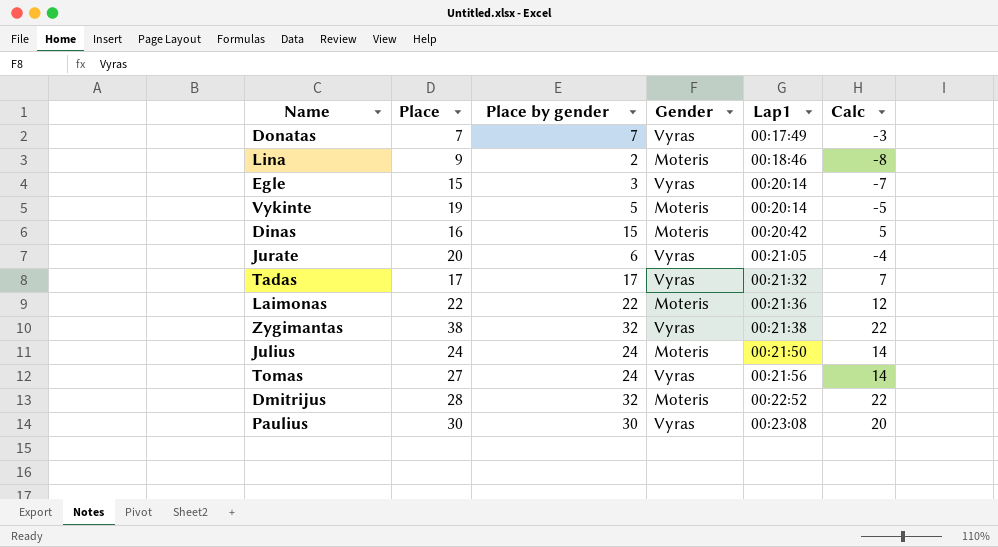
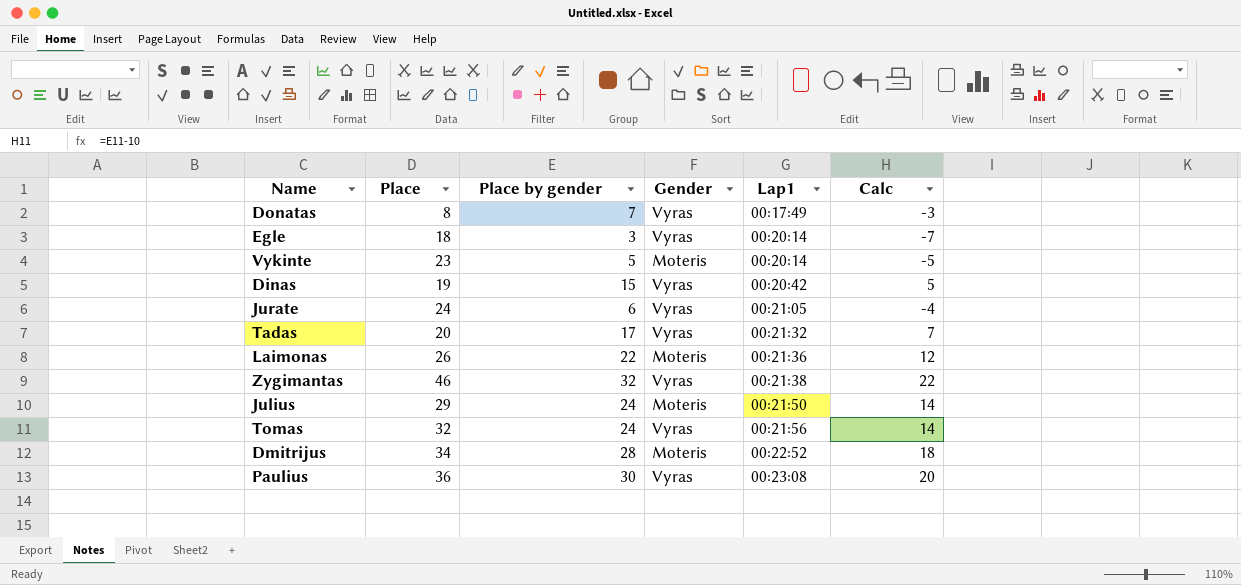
row Lina: 9 | 2 | Moteris | 00:18:46 | -8 -> none
Donatas | Place: 7 -> 8
Egle | Place: 15 -> 18
Vykinte | Place: 19 -> 23
Dinas | Place: 16 -> 19
Dinas | Gender: Moteris -> Vyras
Jurate | Place: 20 -> 24
Tadas | Place: 17 -> 20
Laimonas | Place: 22 -> 26
Zygimantas | Place: 38 -> 46
Julius | Place: 24 -> 29
Tomas | Place: 27 -> 32
Dmitrijus | Place: 28 -> 34
Dmitrijus | Place by gender: 32 -> 28
Dmitrijus | Calc: 22 -> 18
Paulius | Place: 30 -> 36

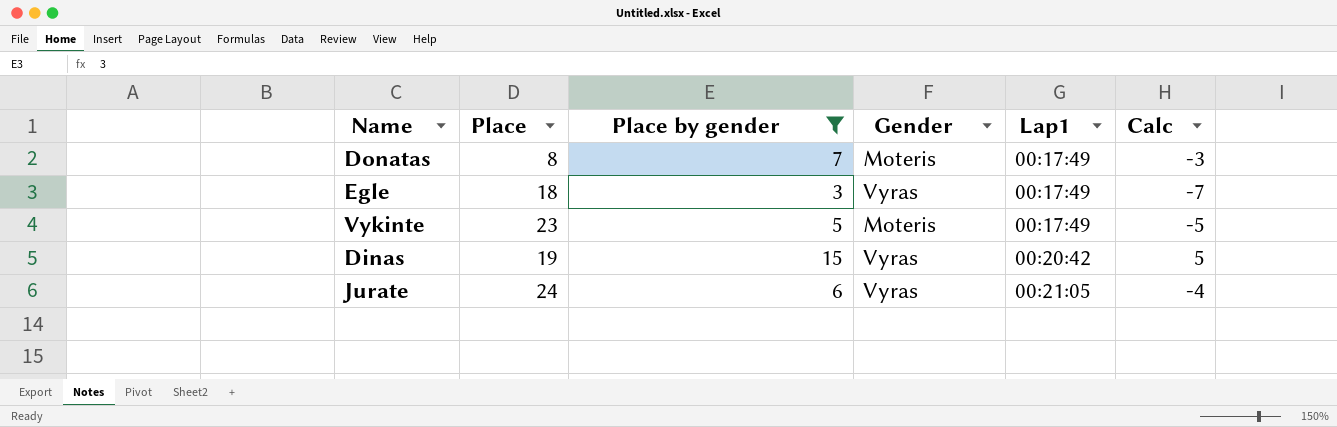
filter: none -> Place by gender <= 15
Donatas | Gender: Vyras -> Moteris
Egle | Lap1: 00:20:14 -> 00:17:49
Vykinte | Lap1: 00:20:14 -> 00:17:49

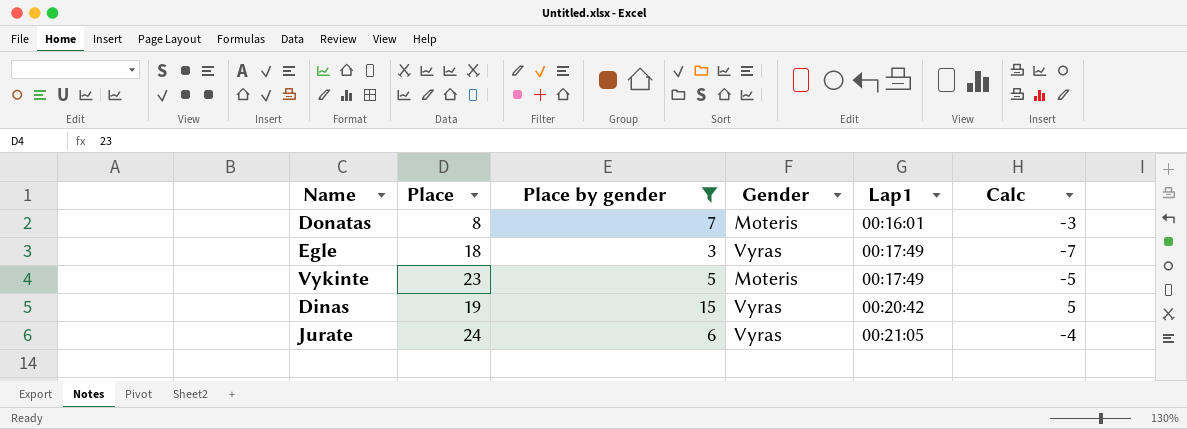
Donatas | Lap1: 00:17:49 -> 00:16:01

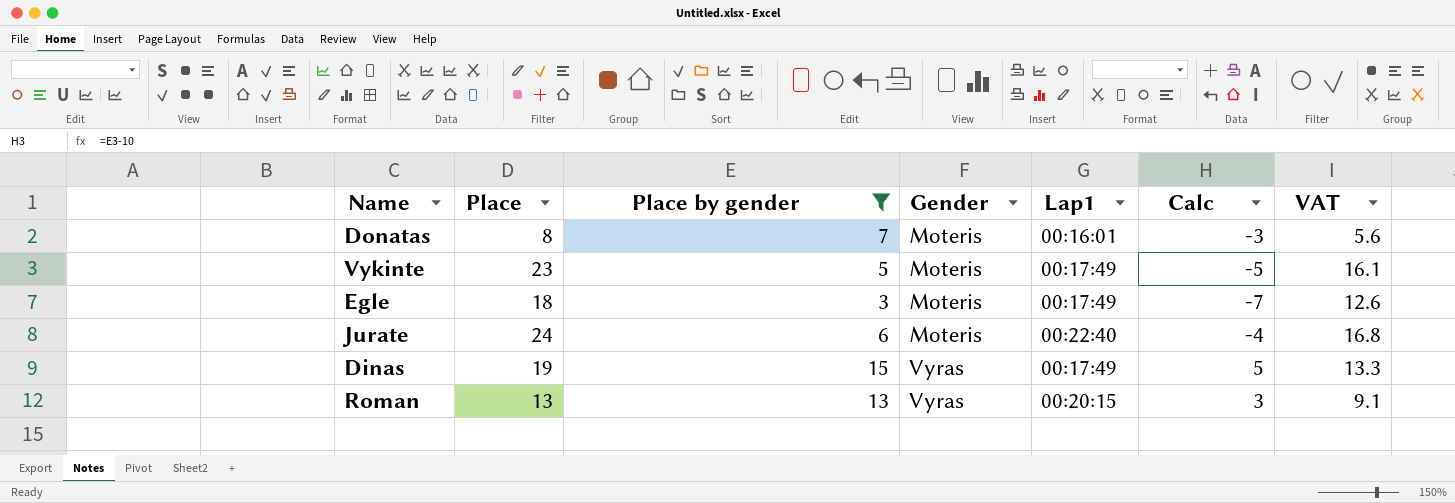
row order: Lap1 ascending -> Gender ascending
column VAT | formula: none -> [Place] * 0.7
Egle | Gender: Vyras -> Moteris
Jurate | Gender: Vyras -> Moteris
Jurate | Lap1: 00:21:05 -> 00:22:40
Dinas | Lap1: 00:20:42 -> 00:17:49
row Roman: none -> 13 | 13 | Vyras | 00:20:15 | 3 | 9.1

